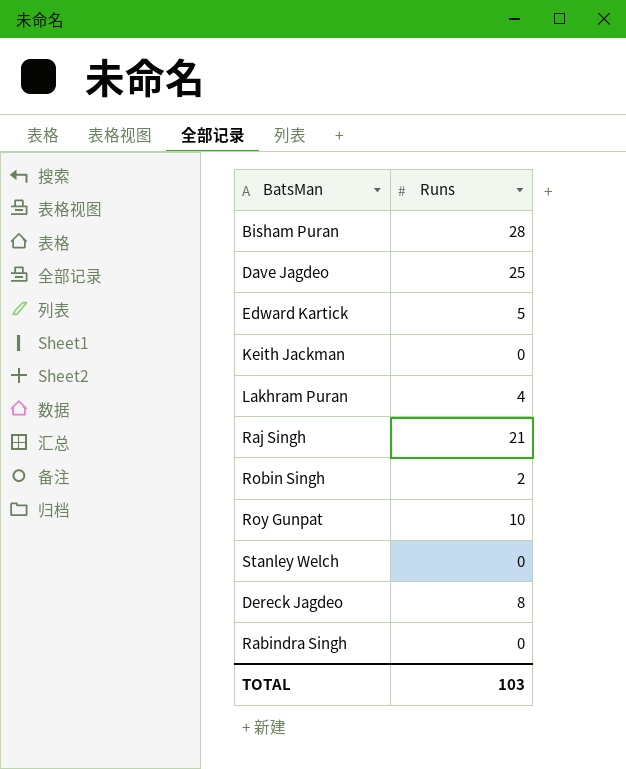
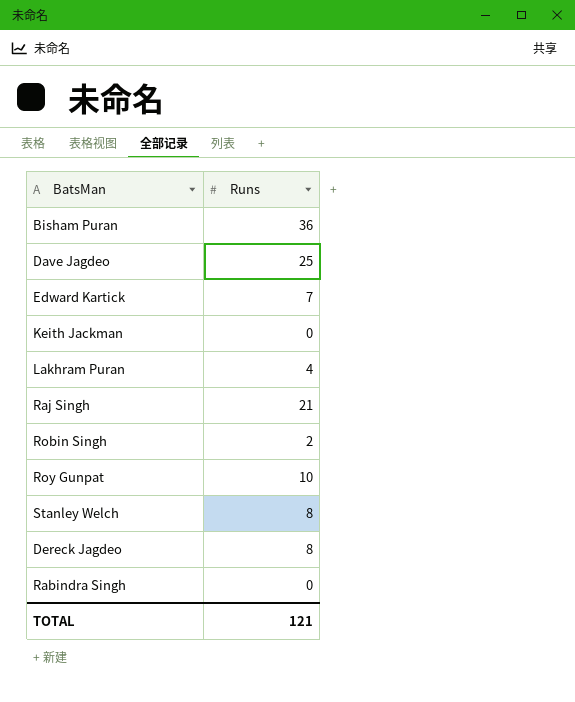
Bisham Puran | Runs: 28 -> 36
Edward Kartick | Runs: 5 -> 7
Stanley Welch | Runs: 0 -> 8
TOTAL | Runs: 103 -> 121

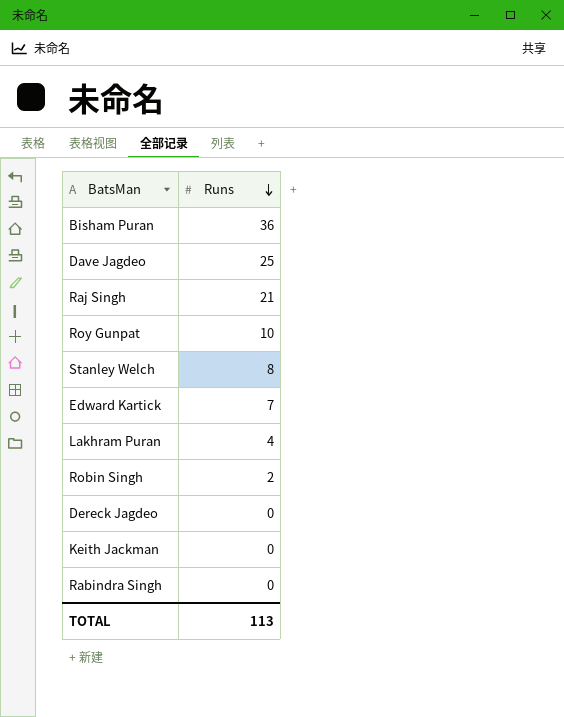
row order: none -> Runs descending
Dereck Jagdeo | Runs: 8 -> 0
TOTAL | Runs: 121 -> 113

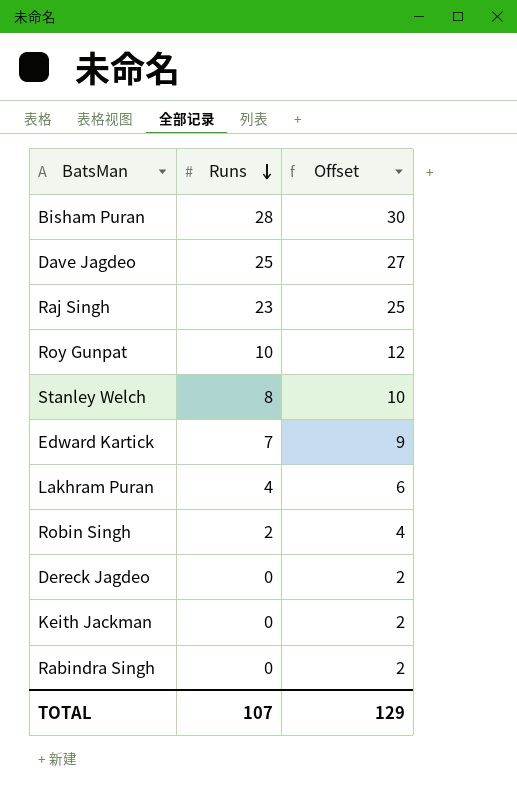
column Offset | formula: none -> [Runs] + 2
Bisham Puran | Runs: 36 -> 28
Raj Singh | Runs: 21 -> 23
TOTAL | Runs: 113 -> 107

